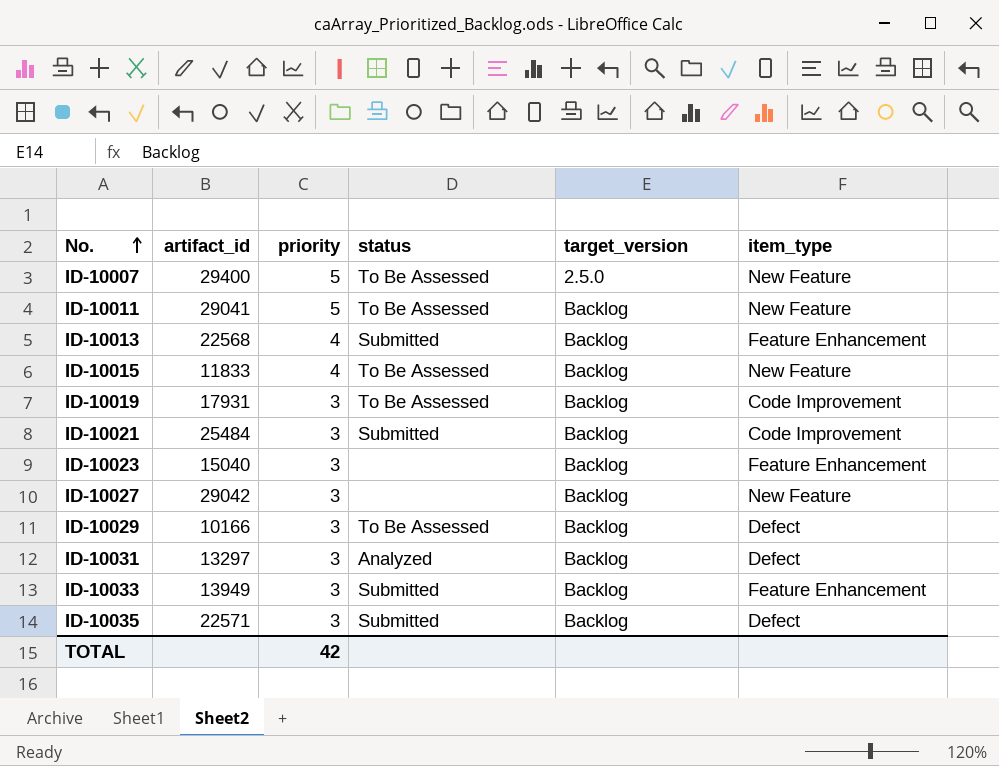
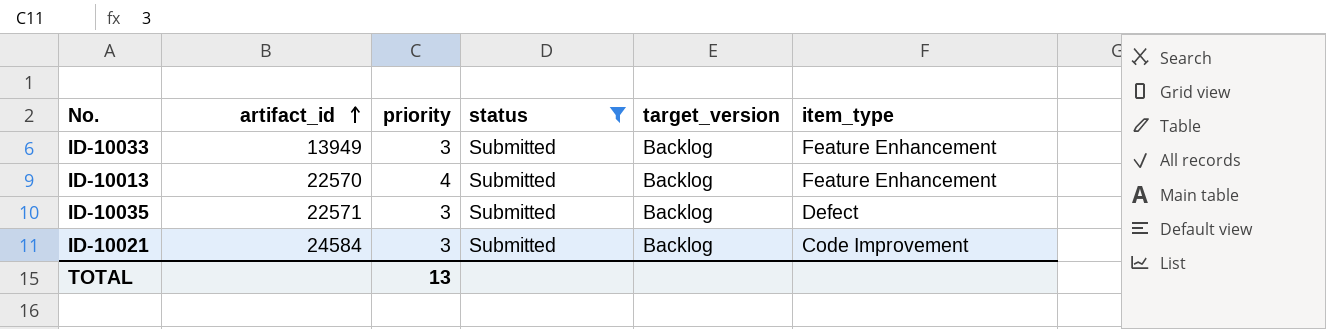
filter: none -> status = Submitted
row order: No. ascending -> artifact_id ascending
ID-10013 | artifact_id: 22568 -> 22570
ID-10021 | artifact_id: 25484 -> 24584
TOTAL | priority: 42 -> 13

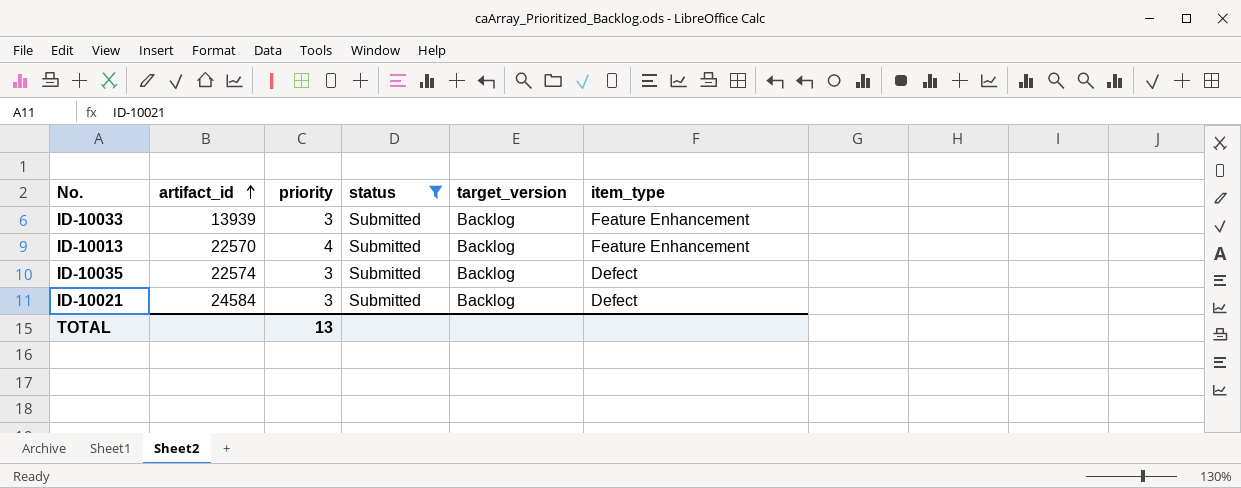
ID-10033 | artifact_id: 13949 -> 13939
ID-10035 | artifact_id: 22571 -> 22574
ID-10021 | item_type: Code Improvement -> Defect

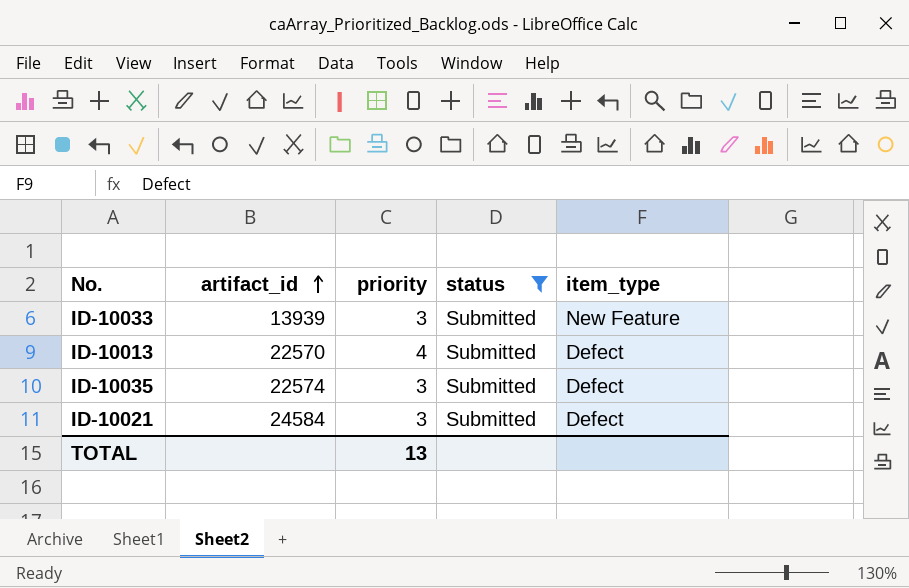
column target_version | position: 5 -> none
ID-10033 | item_type: Feature Enhancement -> New Feature
ID-10013 | item_type: Feature Enhancement -> Defect

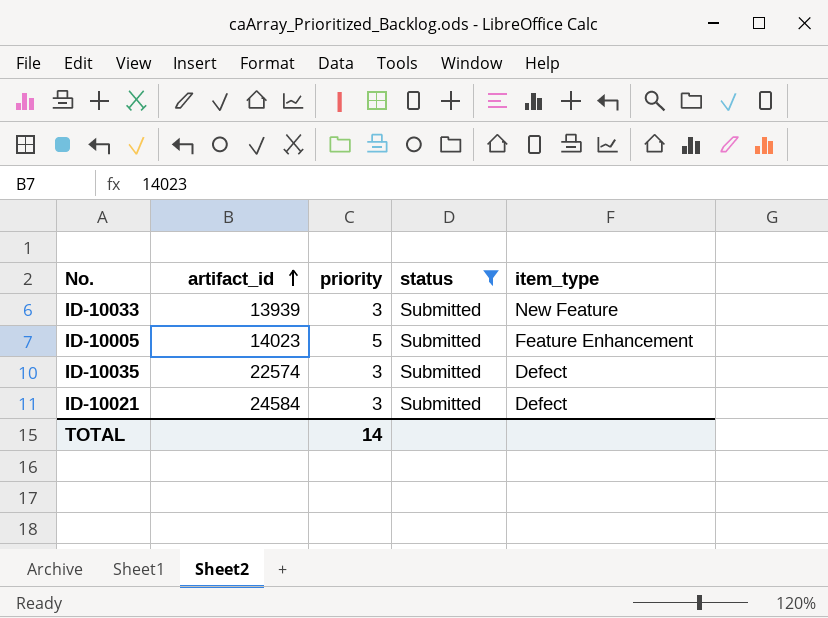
row ID-10013: 22570 | 4 | Submitted | Defect -> none
row ID-10005: none -> 14023 | 5 | Submitted | Feature Enhancement
TOTAL | priority: 13 -> 14

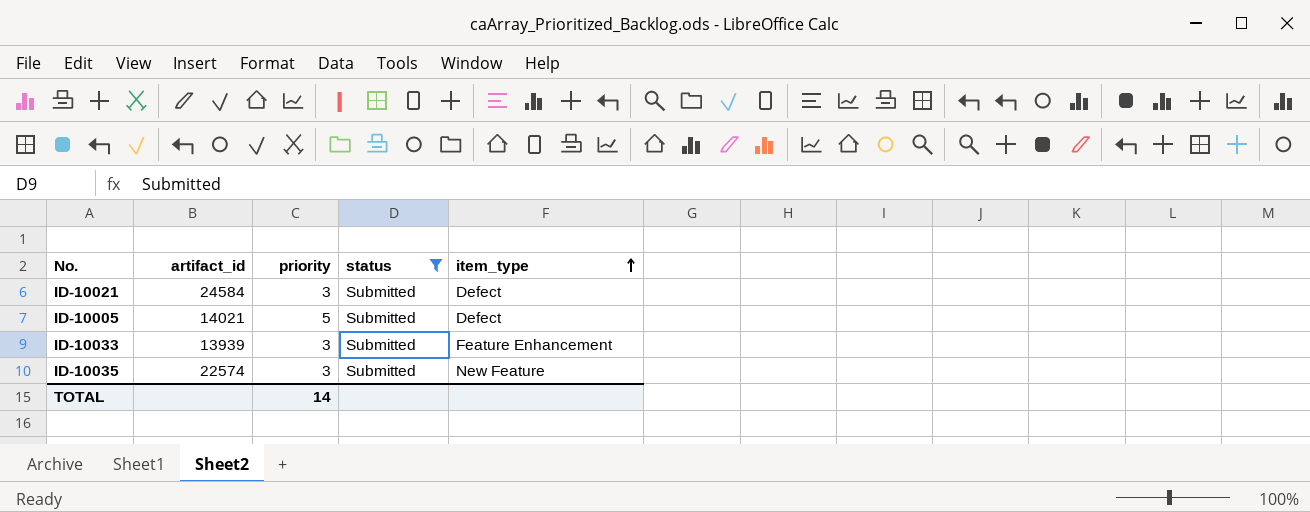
row order: artifact_id ascending -> item_type ascending
ID-10005 | artifact_id: 14023 -> 14021
ID-10005 | item_type: Feature Enhancement -> Defect
ID-10033 | item_type: New Feature -> Feature Enhancement
ID-10035 | item_type: Defect -> New Feature

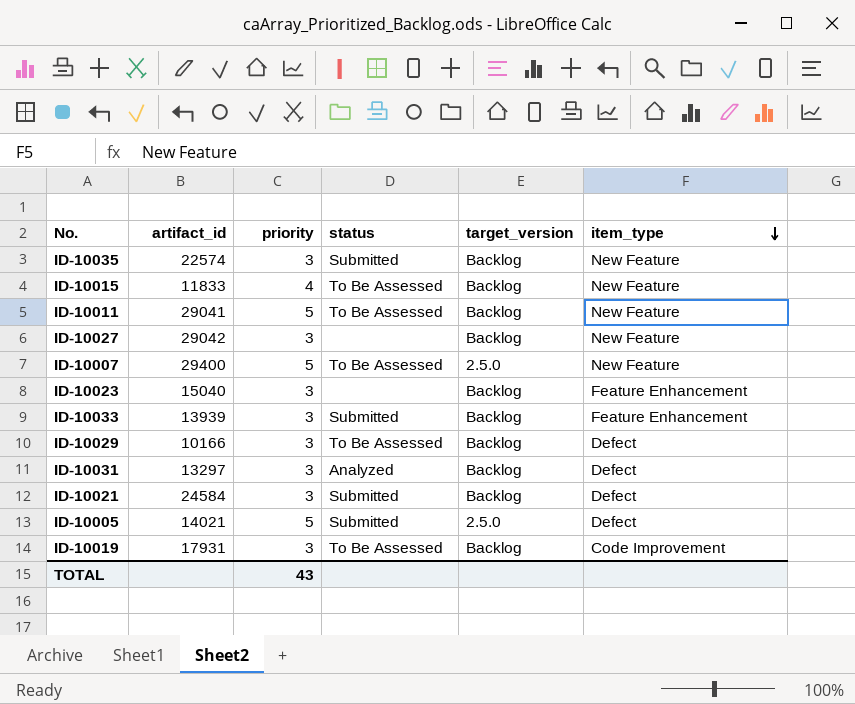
filter: status = Submitted -> none
row order: item_type ascending -> item_type descending
column target_version | position: none -> 5
TOTAL | priority: 14 -> 43

